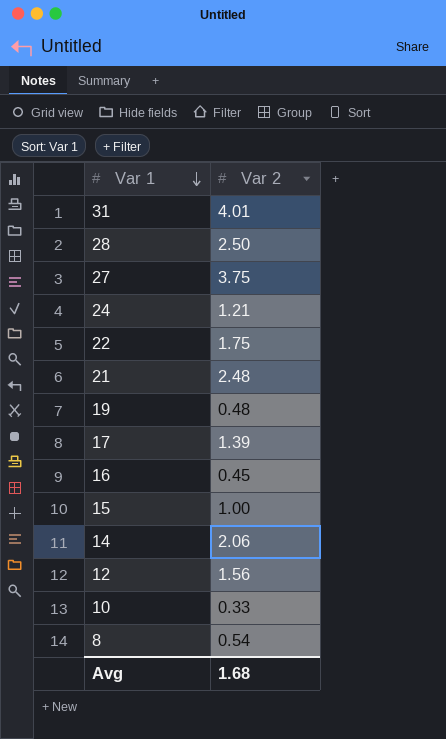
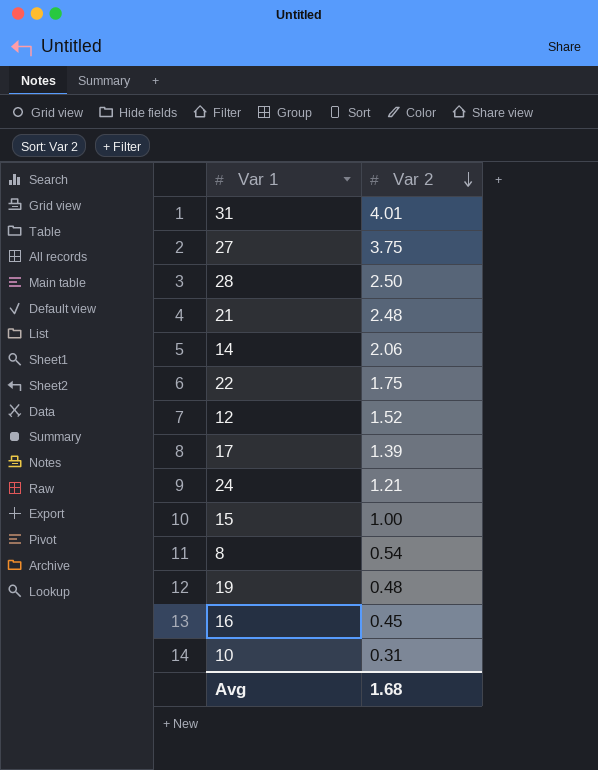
row order: Var 1 descending -> Var 2 descending
12 | Var 2: 1.56 -> 1.52
10 | Var 2: 0.33 -> 0.31

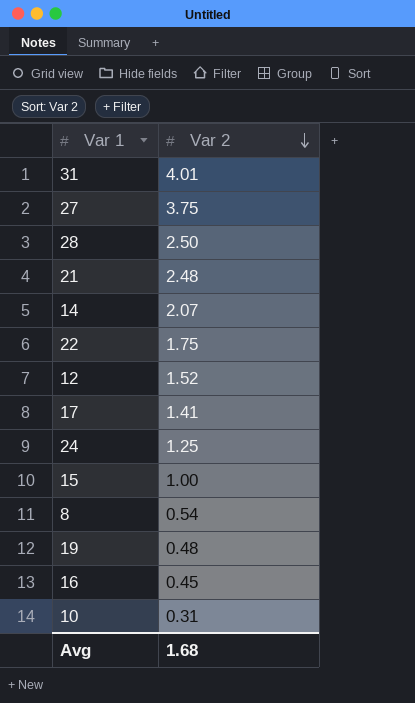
14 | Var 2: 2.06 -> 2.07
17 | Var 2: 1.39 -> 1.41
24 | Var 2: 1.21 -> 1.25

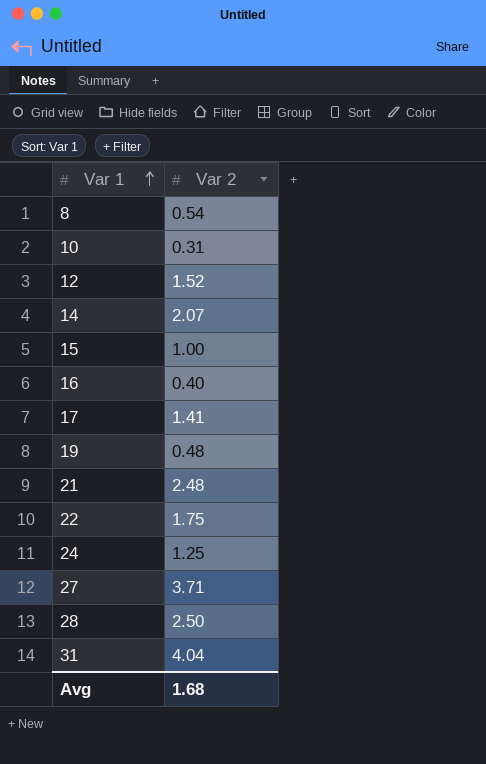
row order: Var 2 descending -> Var 1 ascending
16 | Var 2: 0.45 -> 0.40
27 | Var 2: 3.75 -> 3.71
31 | Var 2: 4.01 -> 4.04

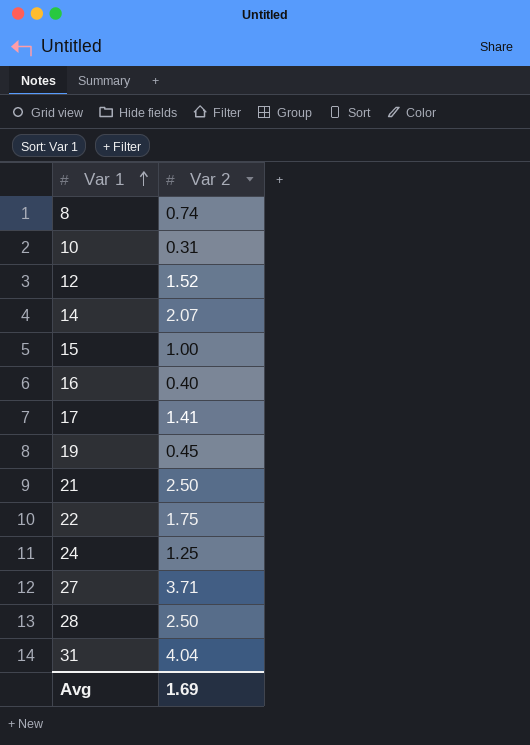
8 | Var 2: 0.54 -> 0.74
19 | Var 2: 0.48 -> 0.45
21 | Var 2: 2.48 -> 2.50
Avg | Var 2: 1.68 -> 1.69

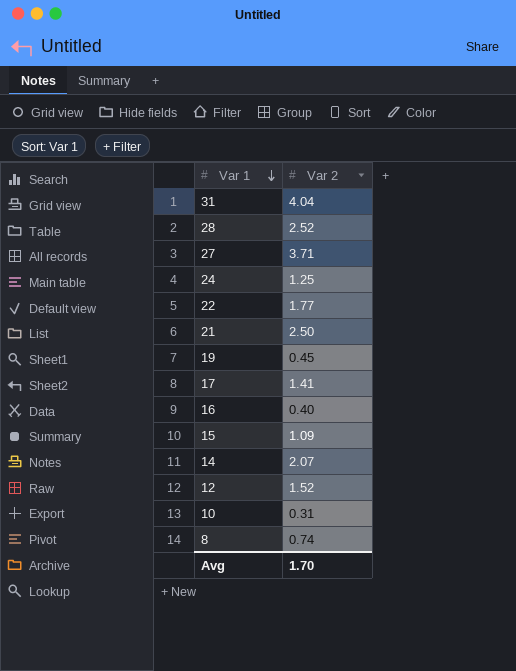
row order: Var 1 ascending -> Var 1 descending
28 | Var 2: 2.50 -> 2.52
22 | Var 2: 1.75 -> 1.77
15 | Var 2: 1.00 -> 1.09
Avg | Var 2: 1.69 -> 1.70

